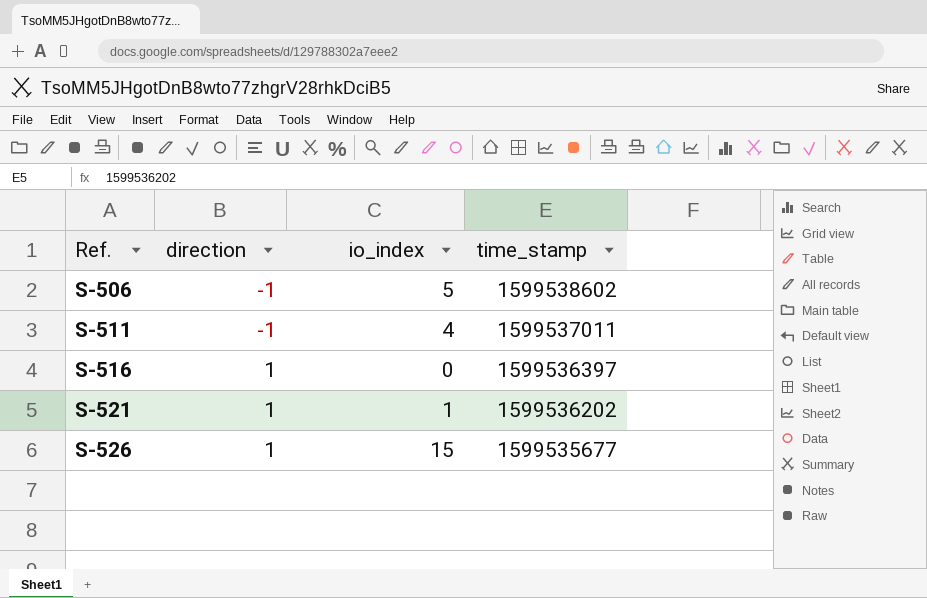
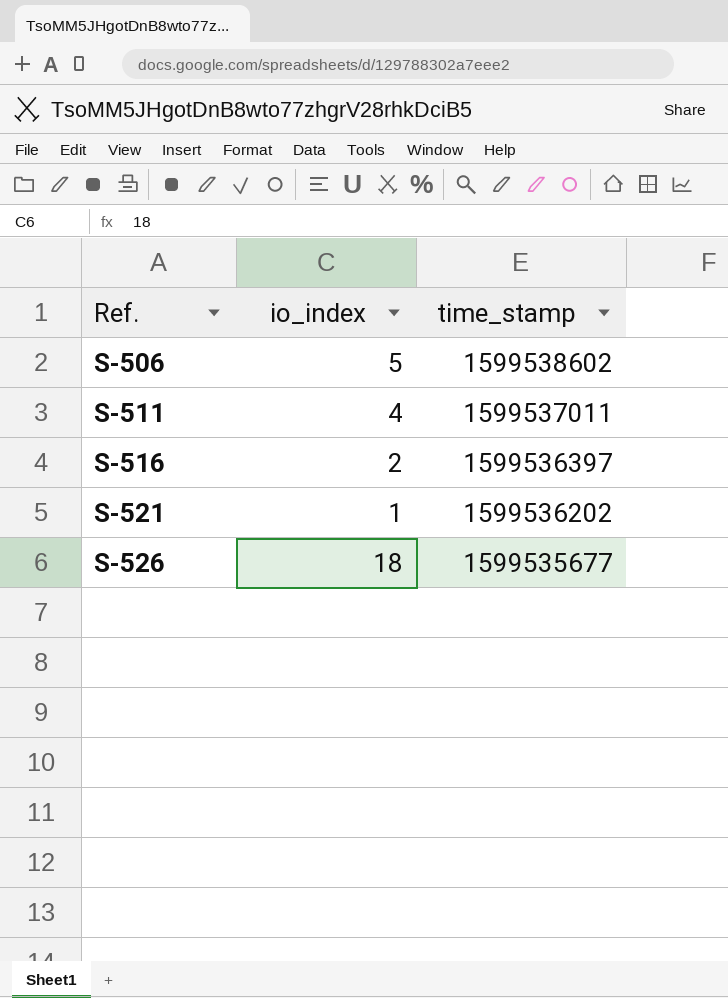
column direction | position: 2 -> none
S-516 | io_index: 0 -> 2
S-526 | io_index: 15 -> 18

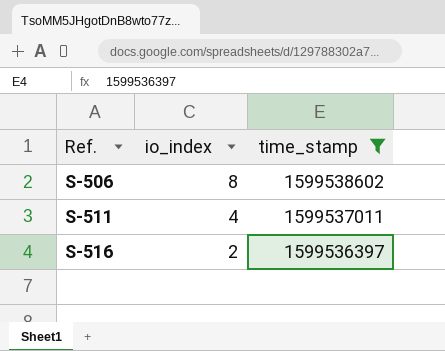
filter: none -> time_stamp >= 1599536397
S-506 | io_index: 5 -> 8

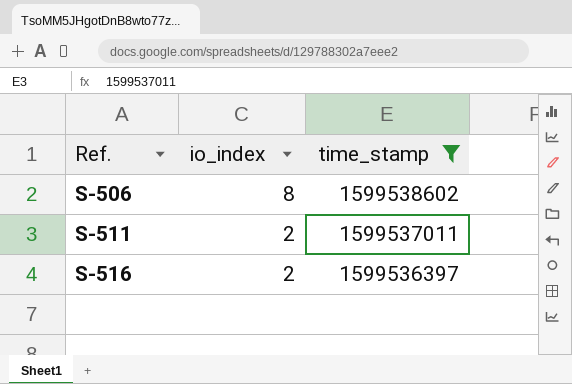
S-511 | io_index: 4 -> 2

